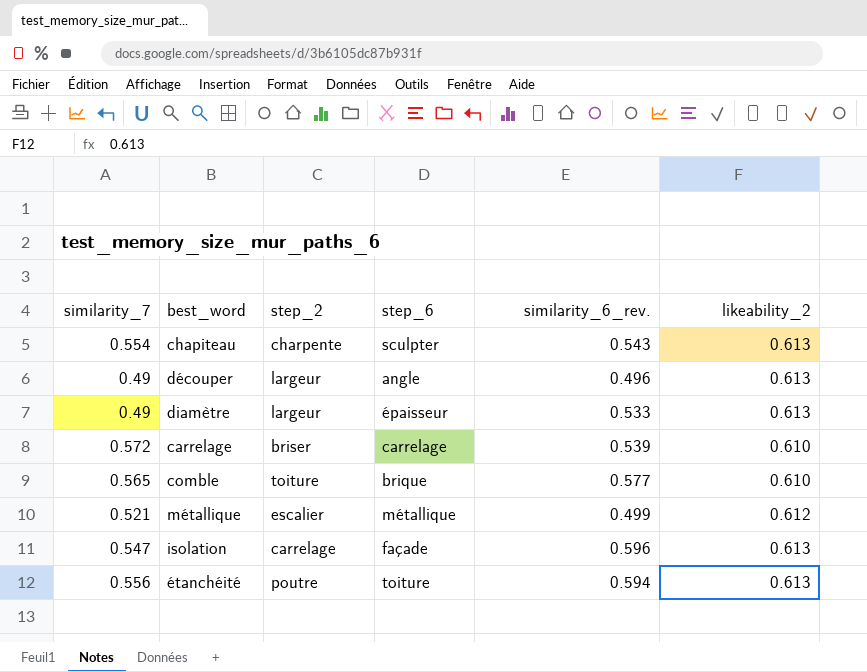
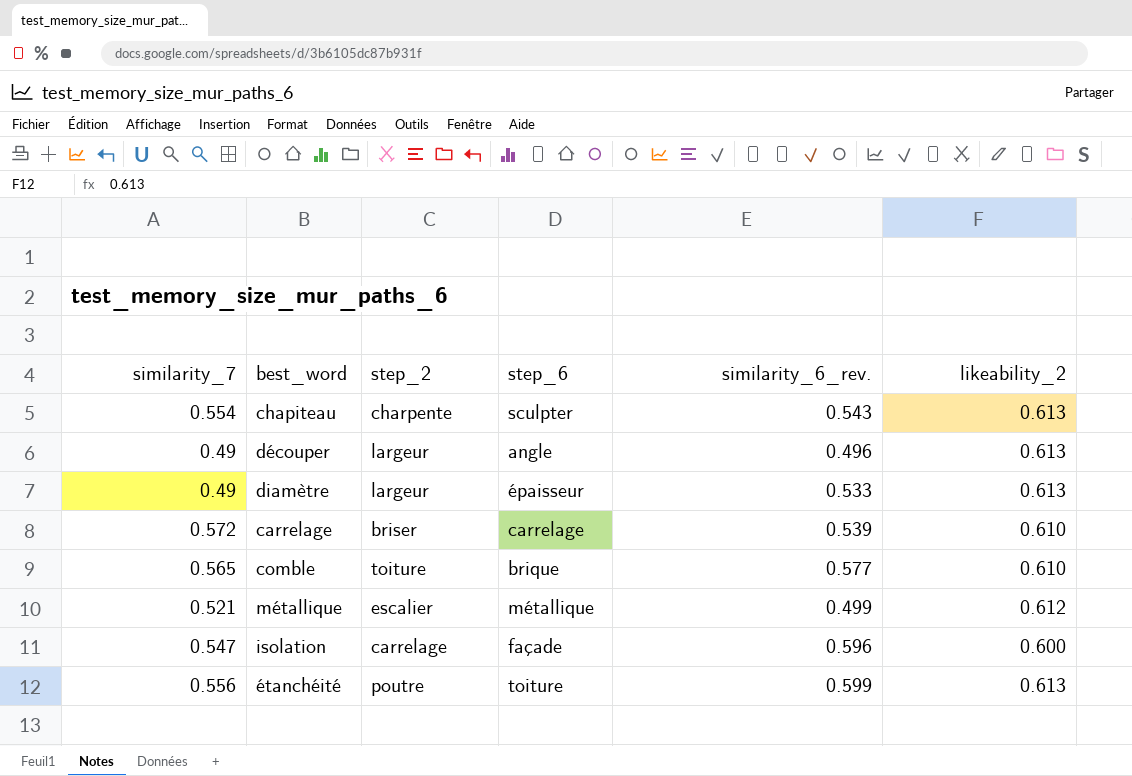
isolation | likeability_2: 0.613 -> 0.600
étanchéité | similarity_6_rev.: 0.594 -> 0.599

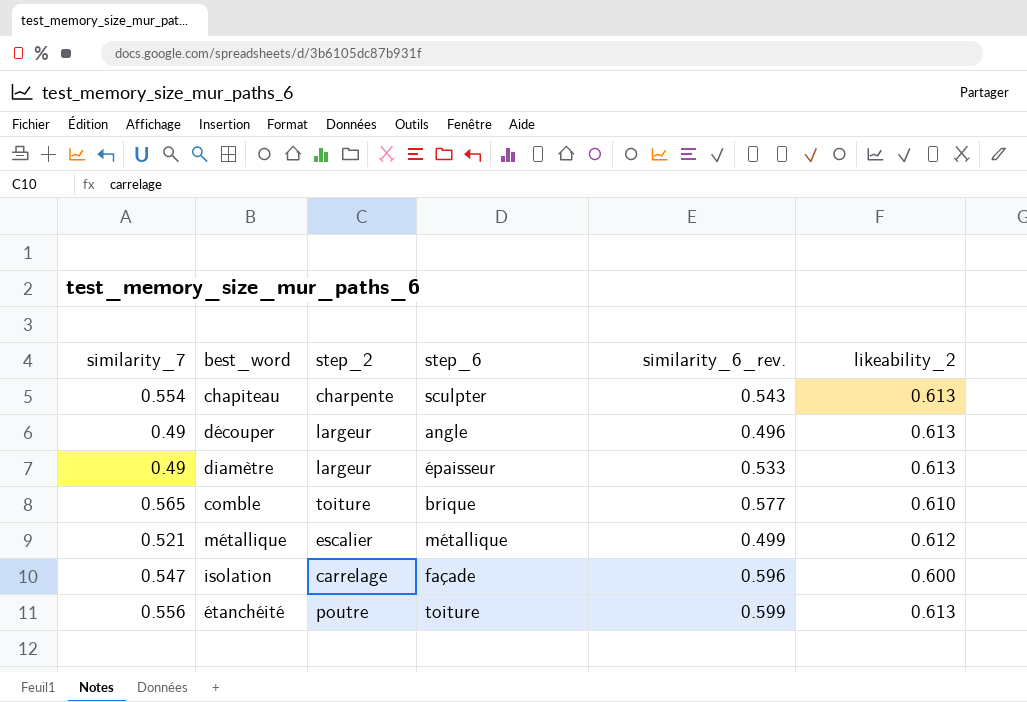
row carrelage: 0.572 | briser | carrelage | 0.539 | 0.610 -> none

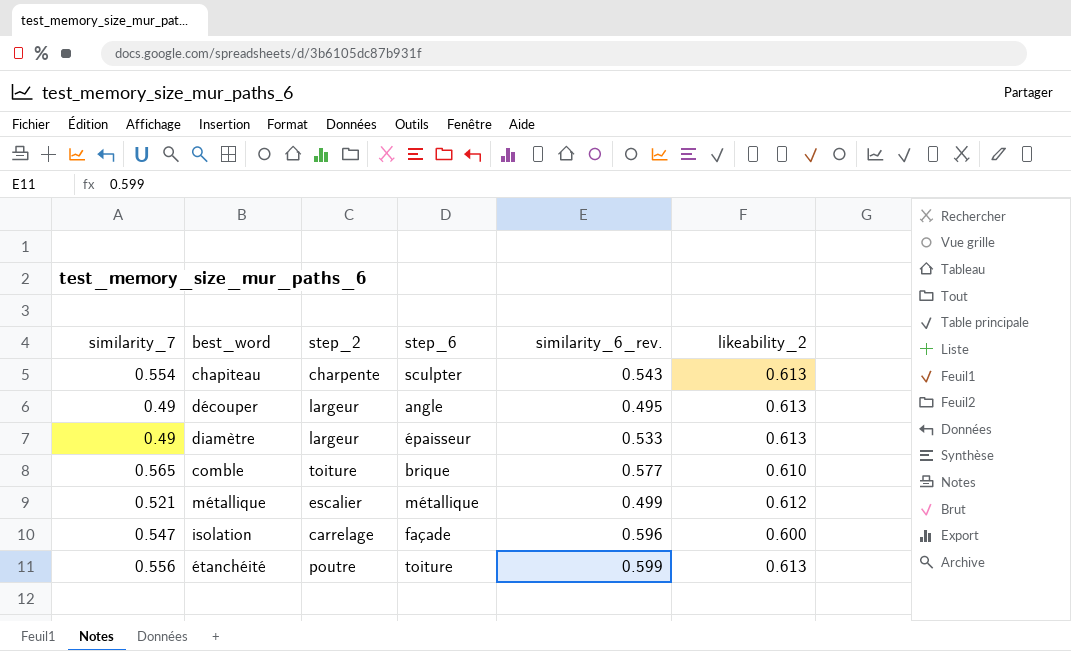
découper | similarity_6_rev.: 0.496 -> 0.495

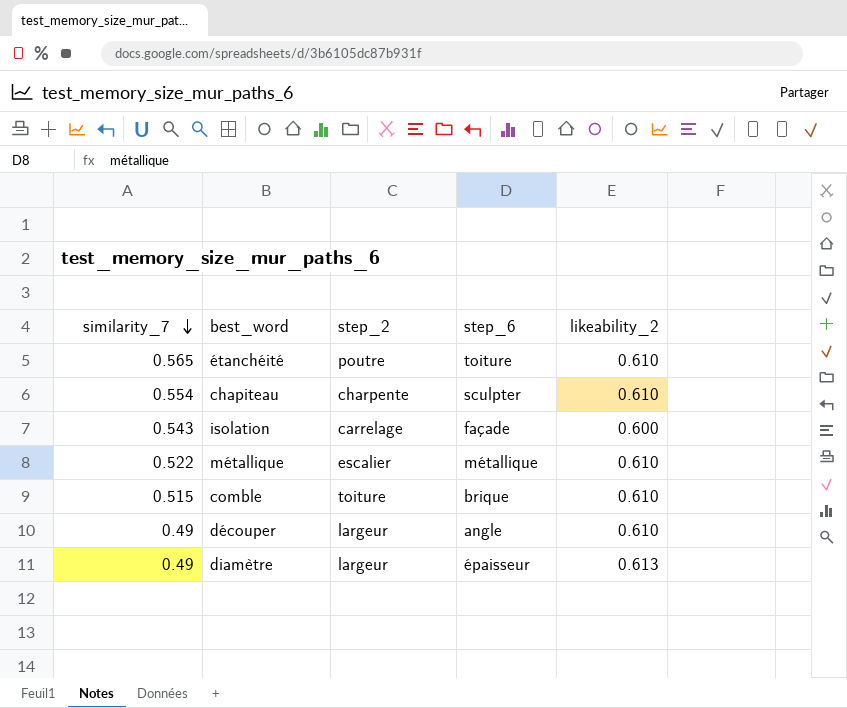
row order: none -> similarity_7 descending
column similarity_6_rev. | position: 5 -> none
étanchéité | similarity_7: 0.556 -> 0.565
étanchéité | likeability_2: 0.613 -> 0.610
chapiteau | likeability_2: 0.613 -> 0.610
isolation | similarity_7: 0.547 -> 0.543
métallique | similarity_7: 0.521 -> 0.522
métallique | likeability_2: 0.612 -> 0.610
comble | similarity_7: 0.565 -> 0.515
découper | likeability_2: 0.613 -> 0.610

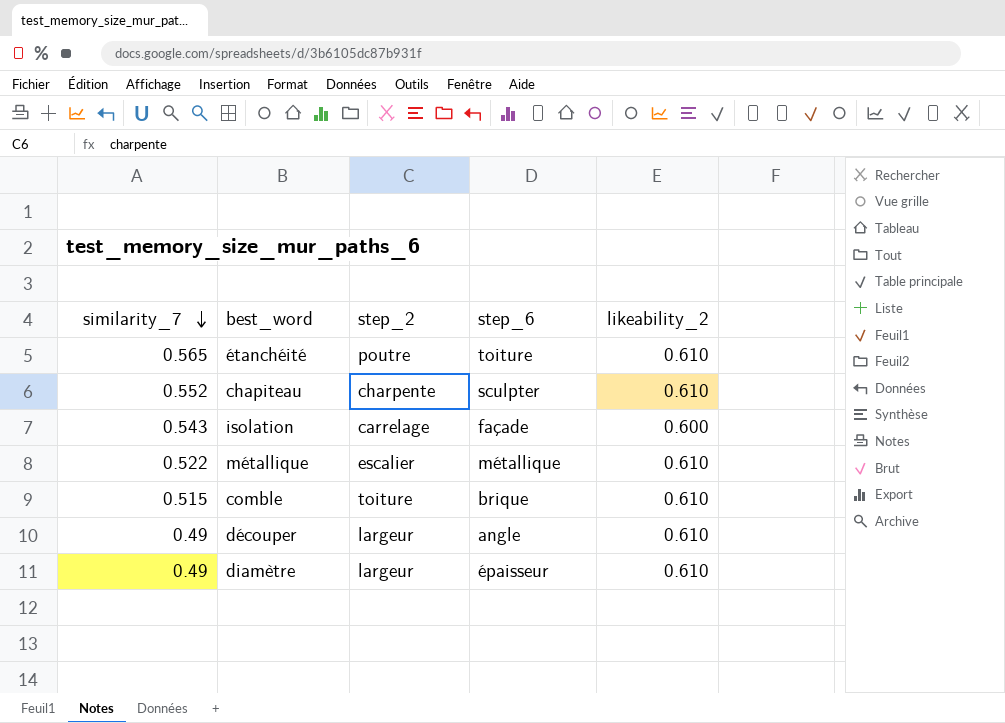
chapiteau | similarity_7: 0.554 -> 0.552
diamètre | likeability_2: 0.613 -> 0.610

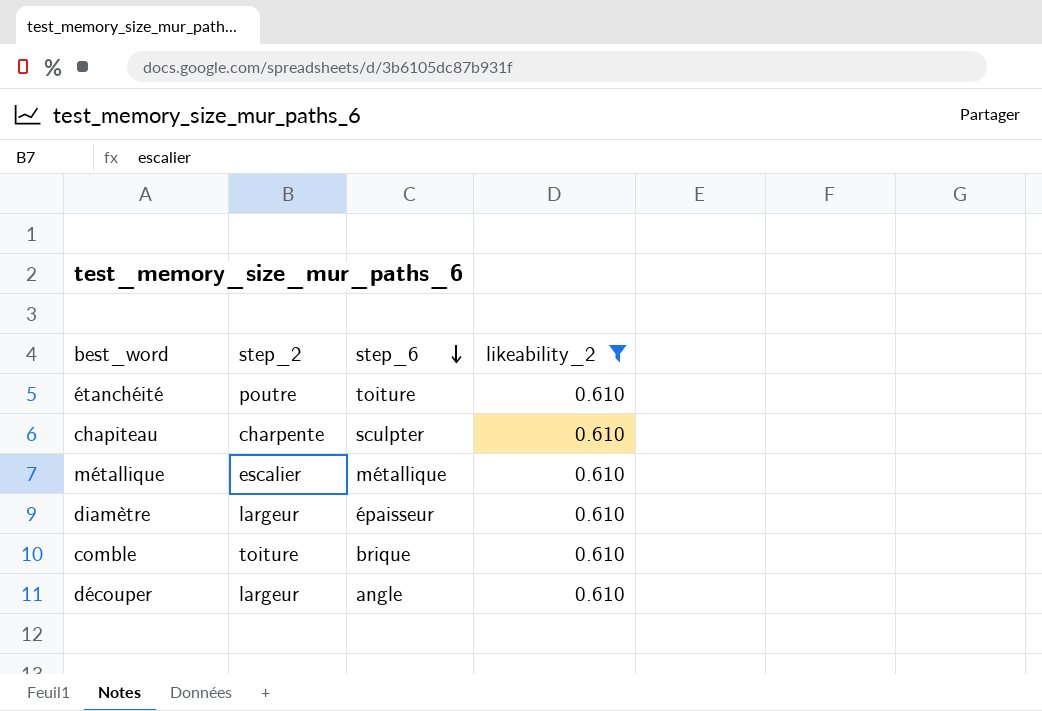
filter: none -> likeability_2 = 0.610
row order: similarity_7 descending -> step_6 descending
column similarity_7 | position: 1 -> none

